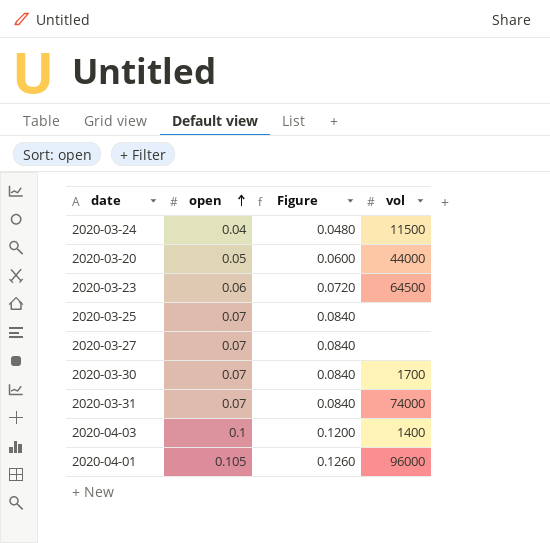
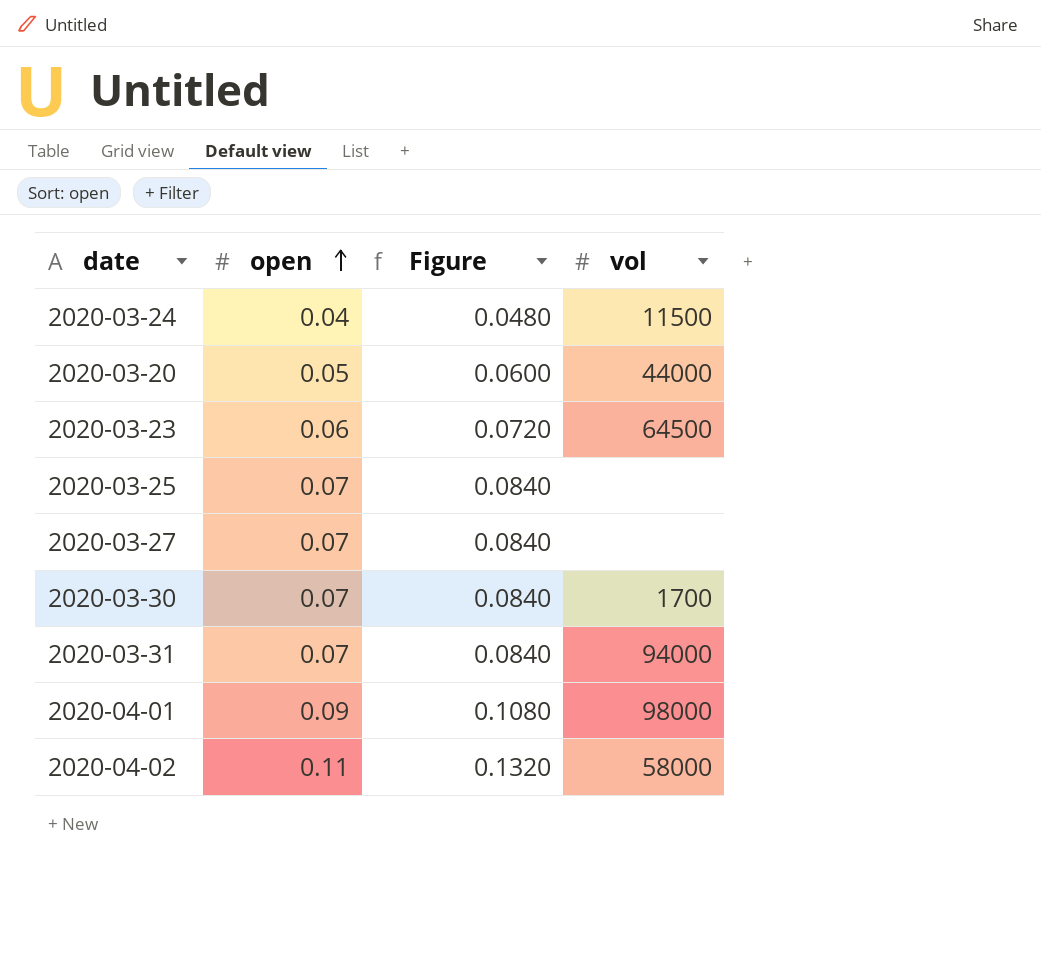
row 2020-04-03: 0.1 | 0.1200 | 1400 -> none
2020-03-31 | vol: 74000 -> 94000
2020-04-01 | open: 0.105 -> 0.09
2020-04-01 | Figure: 0.1260 -> 0.1080
2020-04-01 | vol: 96000 -> 98000
row 2020-04-02: none -> 0.11 | 0.1320 | 58000

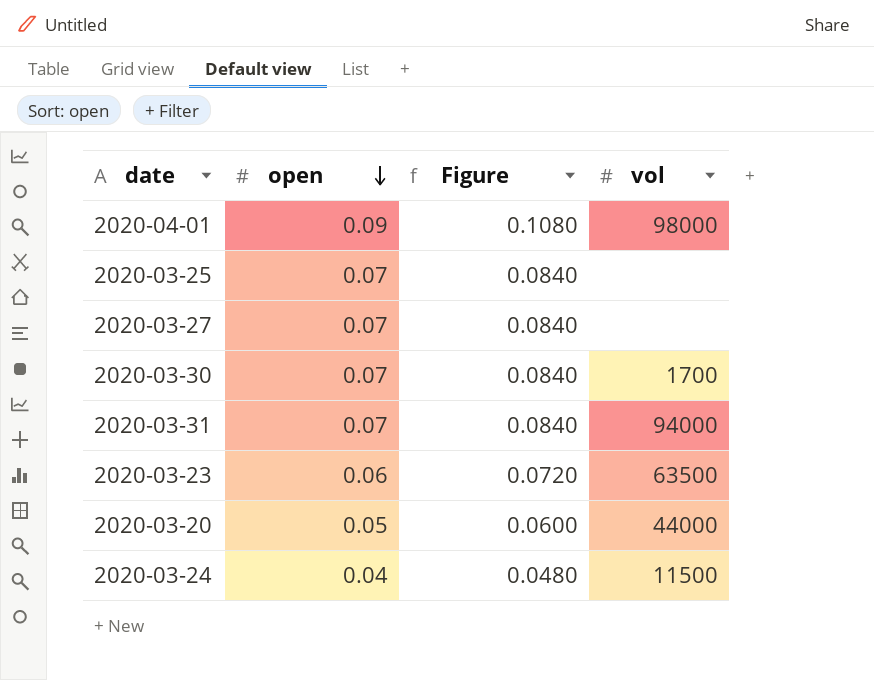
row order: open ascending -> open descending
row 2020-04-02: 0.11 | 0.1320 | 58000 -> none
2020-03-23 | vol: 64500 -> 63500

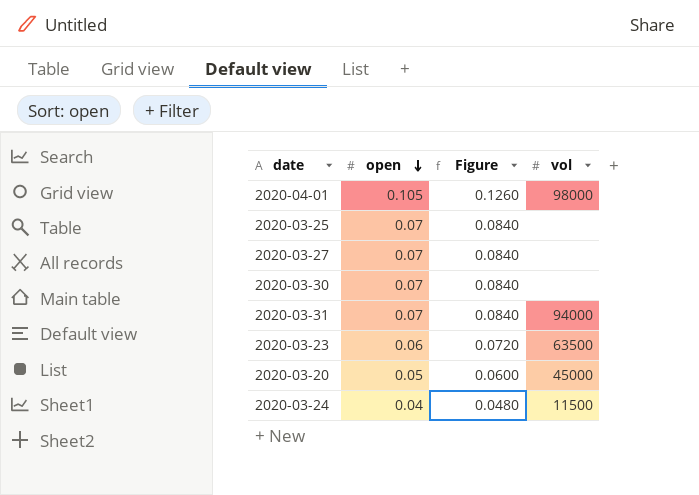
2020-04-01 | open: 0.09 -> 0.105
2020-04-01 | Figure: 0.1080 -> 0.1260
2020-03-30 | vol: 1700 -> none
2020-03-20 | vol: 44000 -> 45000

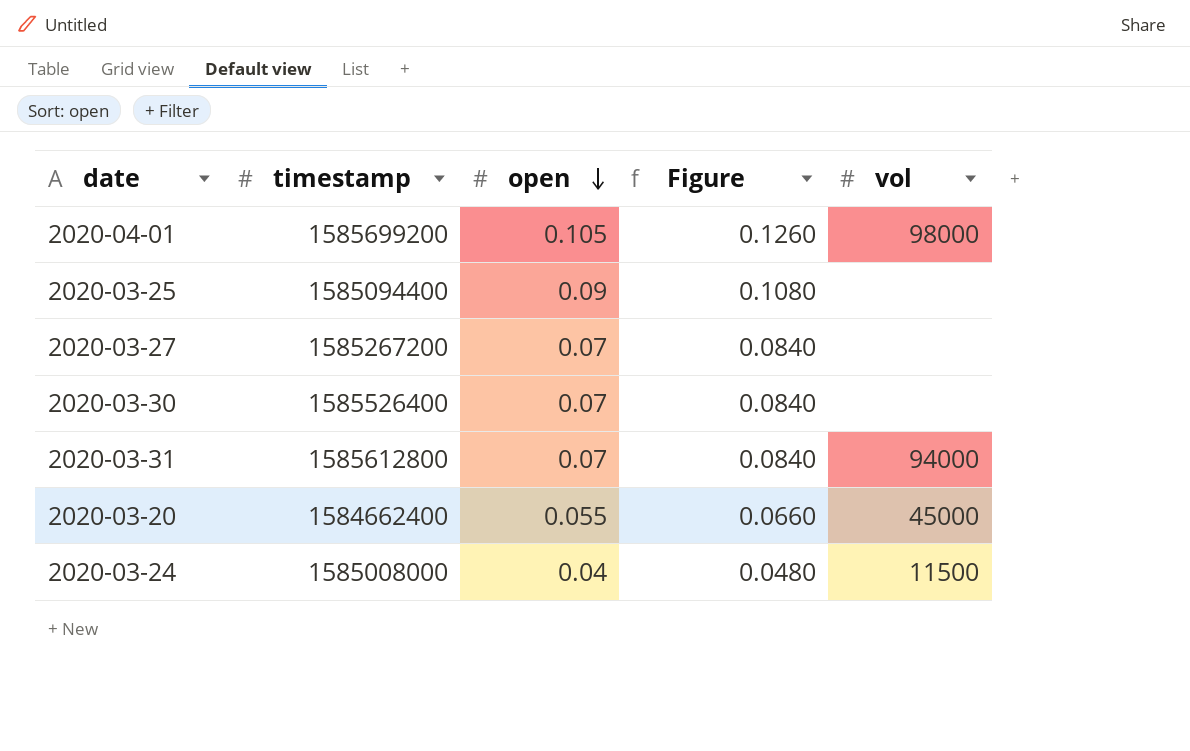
column timestamp | position: none -> 2
row 2020-03-23: 0.06 | 0.0720 | 63500 -> none
2020-03-25 | open: 0.07 -> 0.09
2020-03-25 | Figure: 0.0840 -> 0.1080
2020-03-20 | open: 0.05 -> 0.055
2020-03-20 | Figure: 0.0600 -> 0.0660

